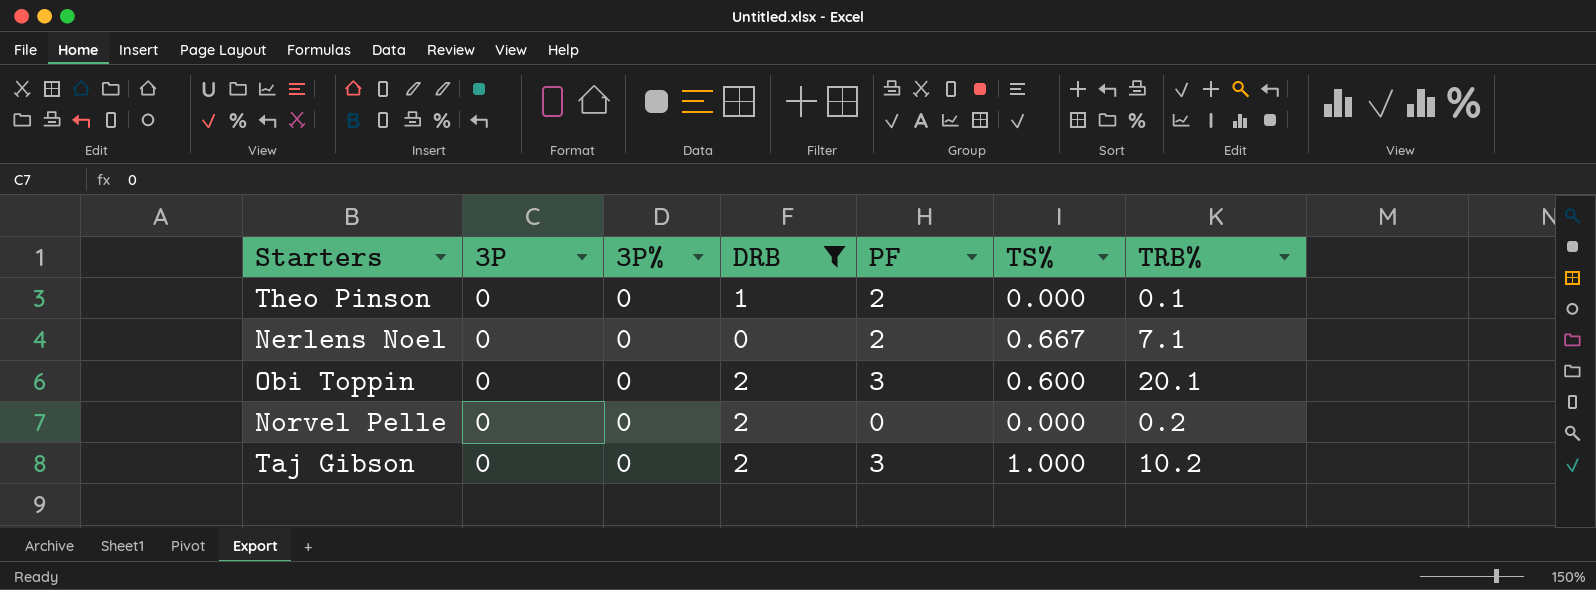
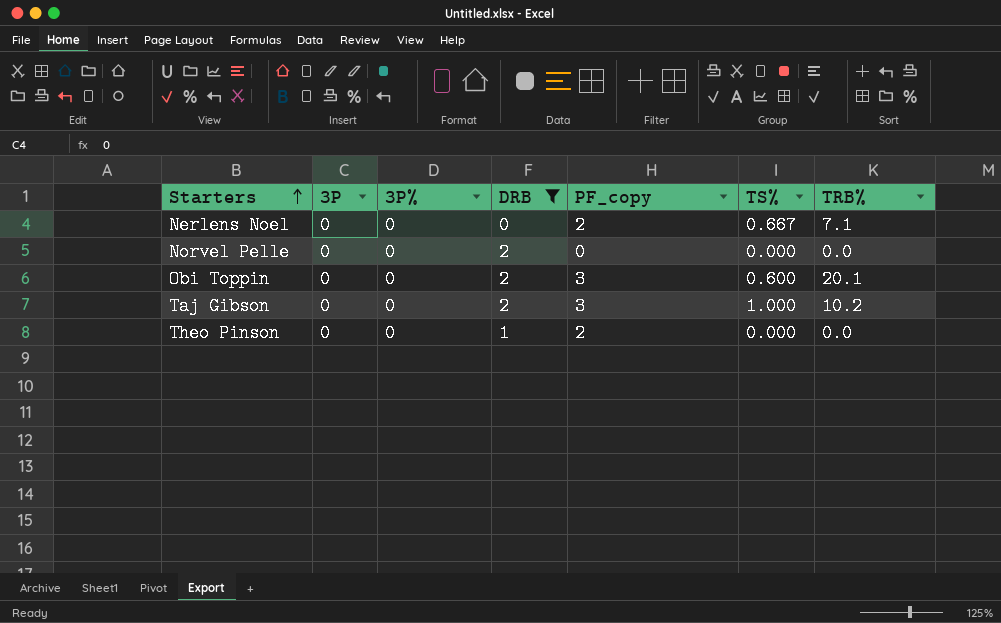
row order: none -> Starters ascending
column name: PF -> PF_copy
Norvel Pelle | TRB%: 0.2 -> 0.0
Theo Pinson | TRB%: 0.1 -> 0.0

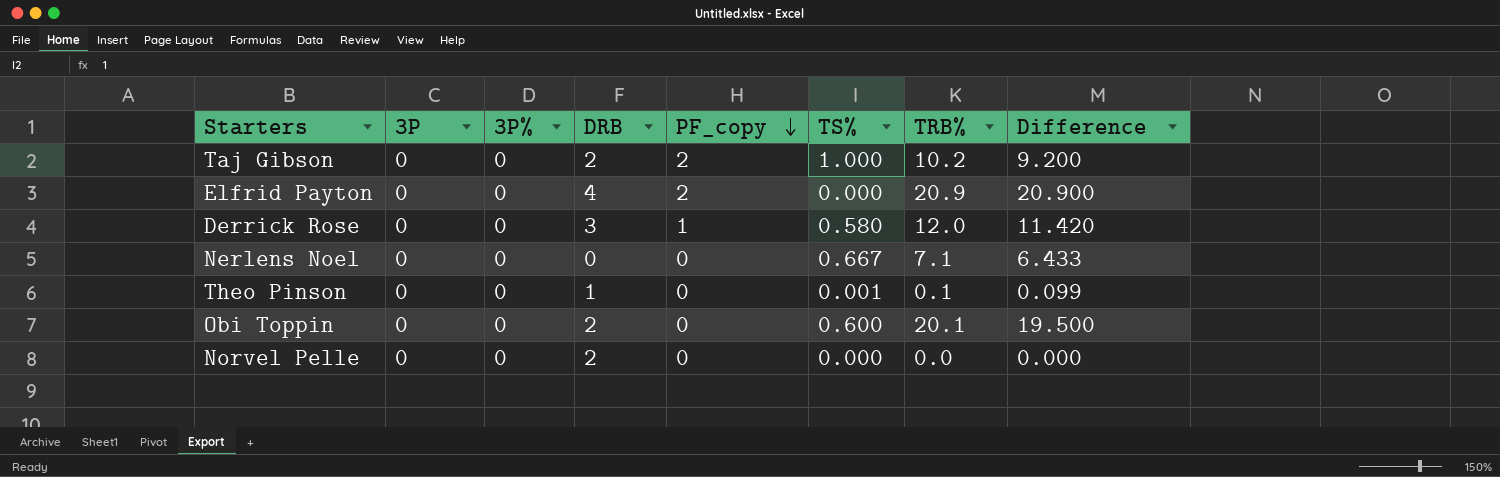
filter: DRB <= 2 -> none
row order: Starters ascending -> PF_copy descending
column Difference | formula: none -> [TRB%] - [TS%]
Taj Gibson | PF_copy: 3 -> 2
Nerlens Noel | PF_copy: 2 -> 0
Theo Pinson | PF_copy: 2 -> 0
Theo Pinson | TS%: 0.000 -> 0.001
Theo Pinson | TRB%: 0.0 -> 0.1
Obi Toppin | PF_copy: 3 -> 0

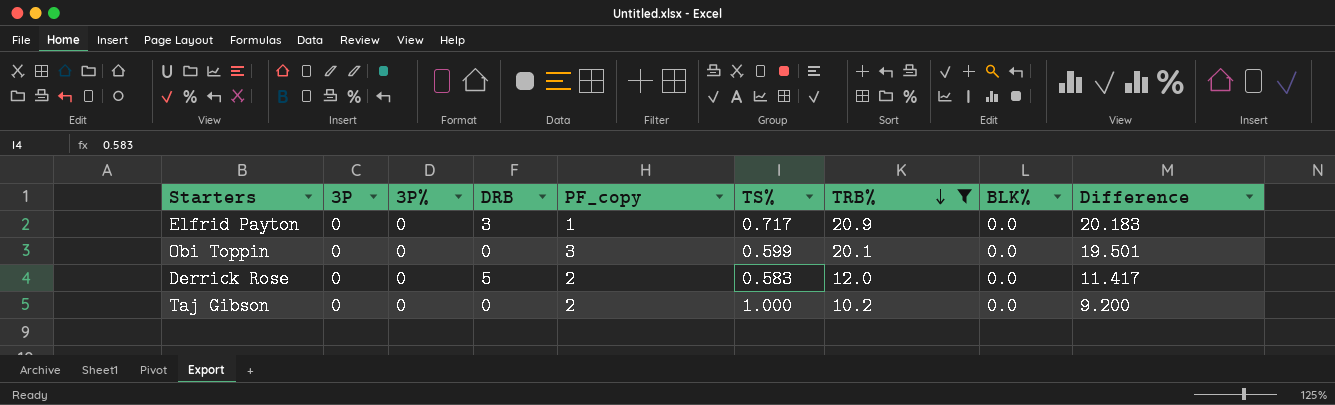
filter: none -> TRB% >= 10.2
row order: PF_copy descending -> TRB% descending
column BLK% | position: none -> 8
Elfrid Payton | DRB: 4 -> 3
Elfrid Payton | PF_copy: 2 -> 1
Elfrid Payton | TS%: 0.000 -> 0.717
Elfrid Payton | Difference: 20.900 -> 20.183
Obi Toppin | DRB: 2 -> 0
Obi Toppin | PF_copy: 0 -> 3
Obi Toppin | TS%: 0.600 -> 0.599
Obi Toppin | Difference: 19.500 -> 19.501
Derrick Rose | DRB: 3 -> 5
Derrick Rose | PF_copy: 1 -> 2
Derrick Rose | TS%: 0.580 -> 0.583
Derrick Rose | Difference: 11.420 -> 11.417
Taj Gibson | DRB: 2 -> 0

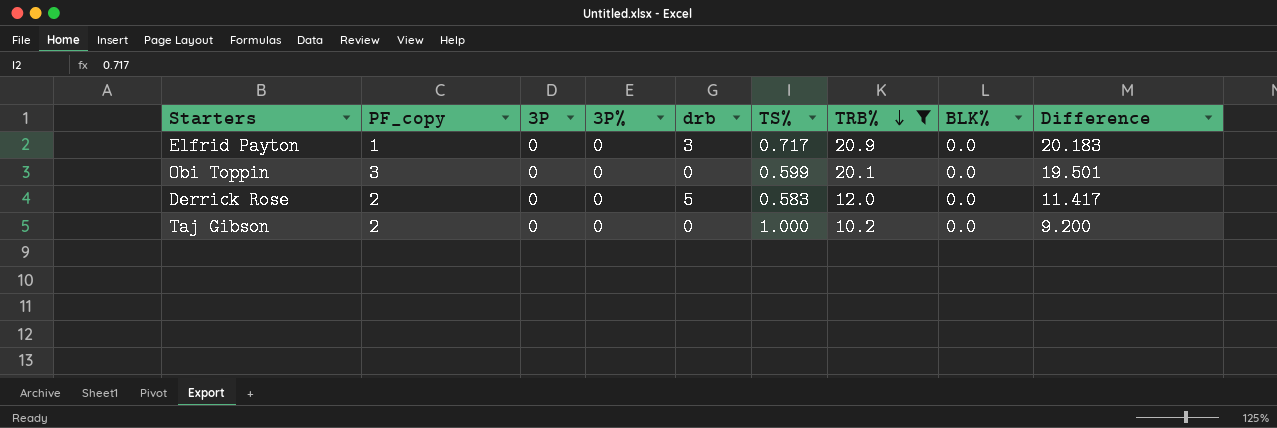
column PF_copy | position: 5 -> 2
column name: DRB -> drb

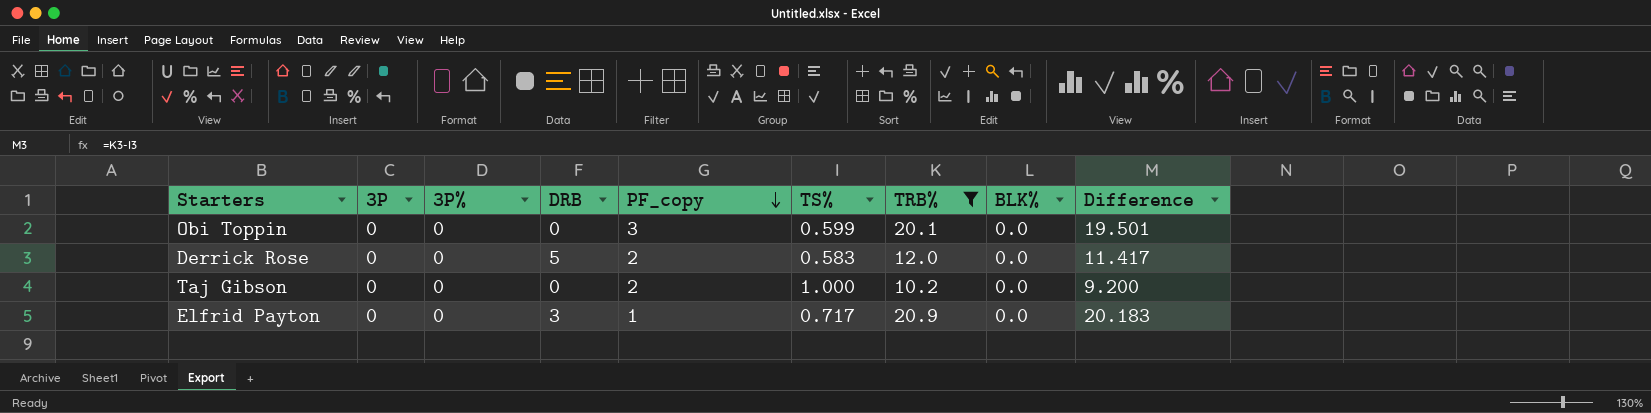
row order: TRB% descending -> PF_copy descending
column name: drb -> DRB
column PF_copy | position: 2 -> 5

